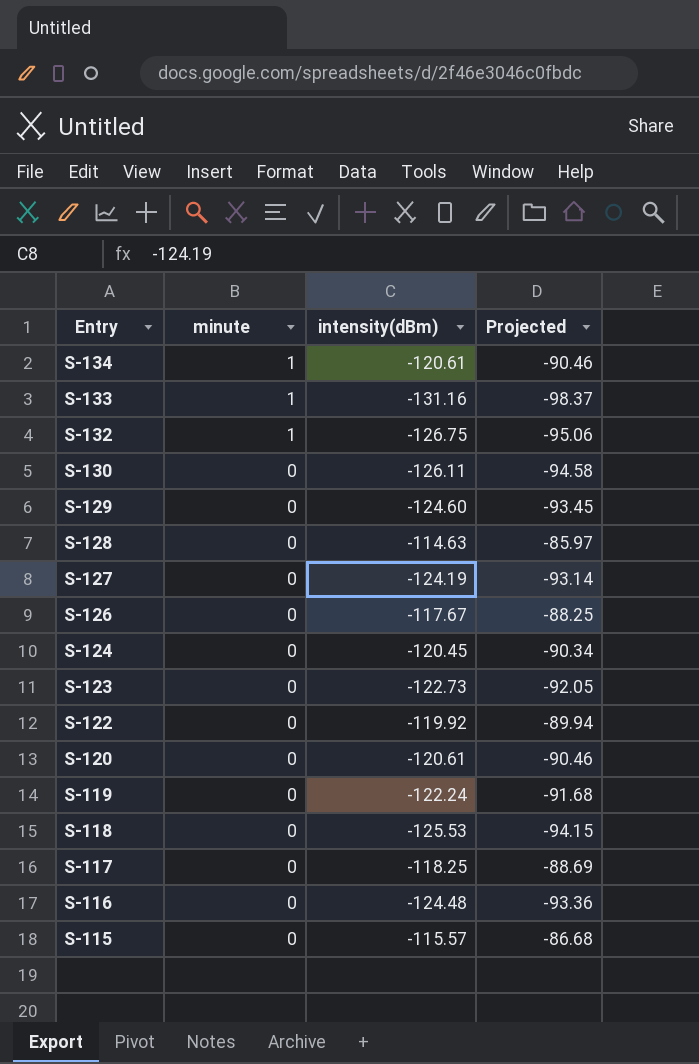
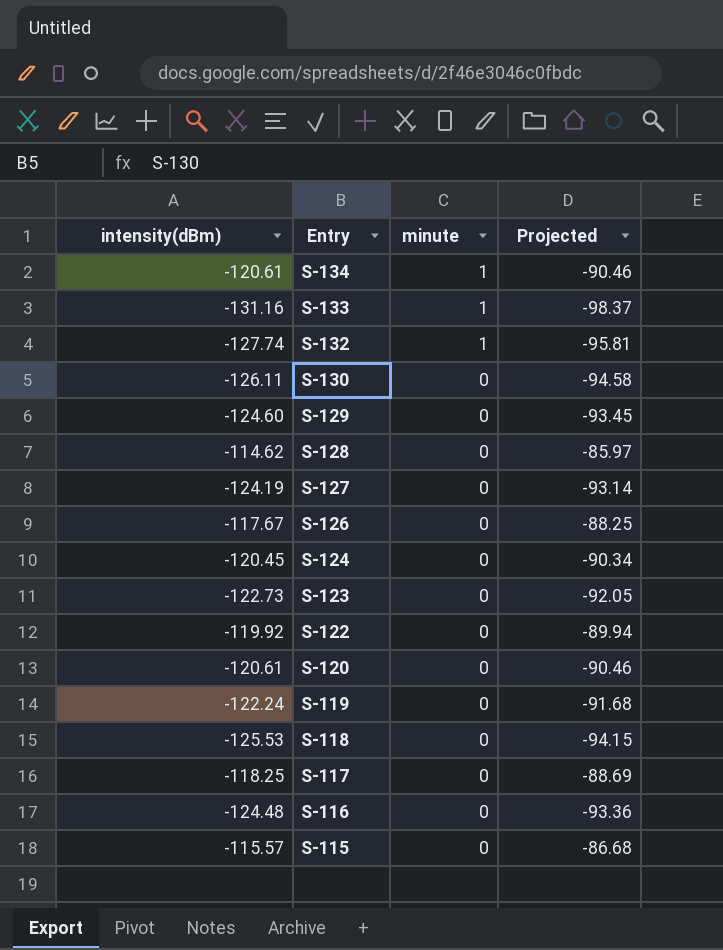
column intensity(dBm) | position: 3 -> 1
S-132 | intensity(dBm): -126.75 -> -127.74
S-132 | Projected: -95.06 -> -95.81
S-128 | intensity(dBm): -114.63 -> -114.62

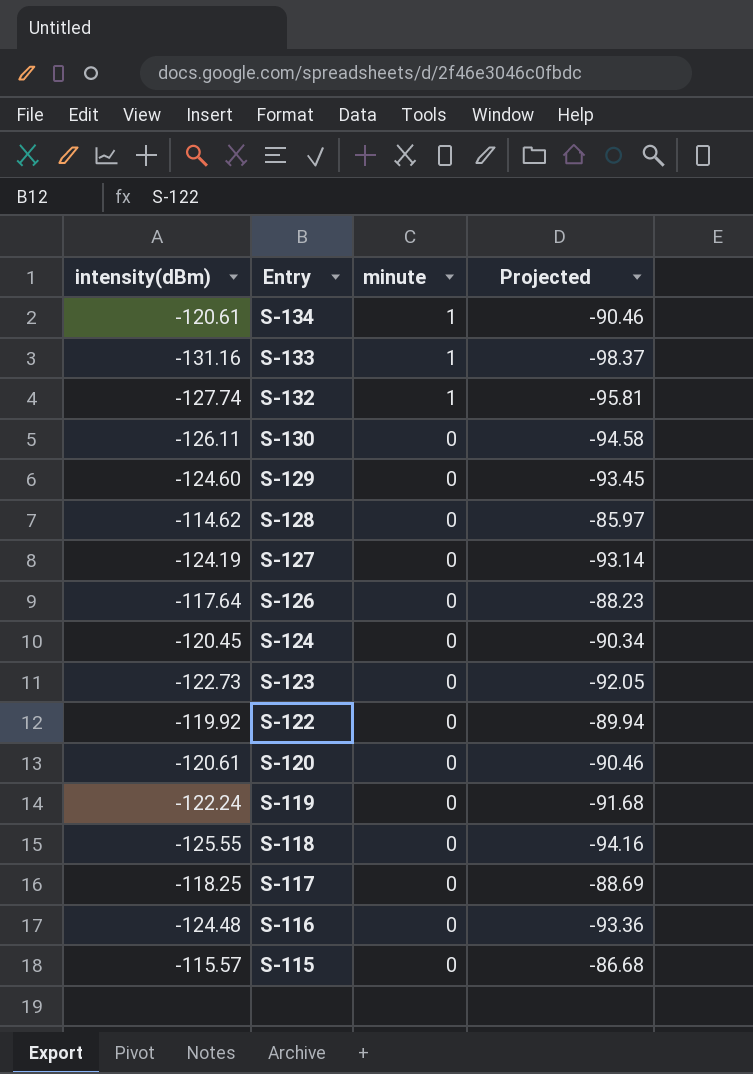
S-126 | intensity(dBm): -117.67 -> -117.64
S-126 | Projected: -88.25 -> -88.23
S-118 | intensity(dBm): -125.53 -> -125.55
S-118 | Projected: -94.15 -> -94.16

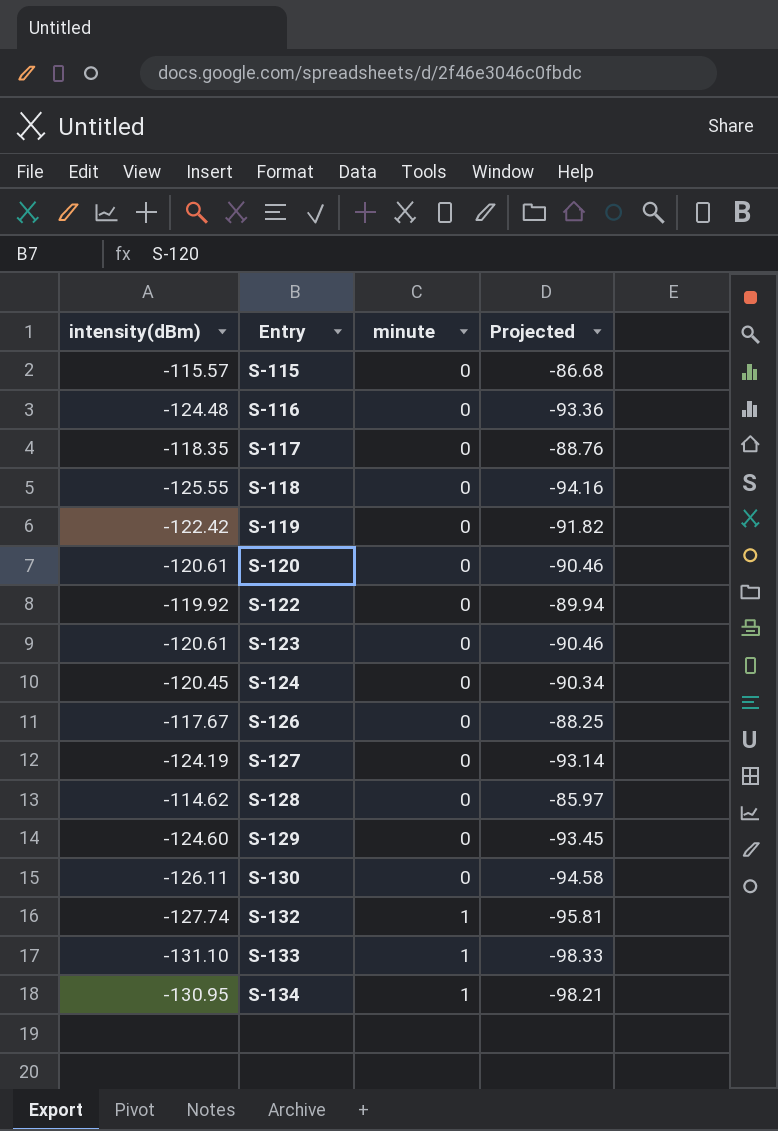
row order: Entry descending -> Entry ascending
S-117 | intensity(dBm): -118.25 -> -118.35
S-117 | Projected: -88.69 -> -88.76
S-119 | intensity(dBm): -122.24 -> -122.42
S-119 | Projected: -91.68 -> -91.82
S-123 | intensity(dBm): -122.73 -> -120.61
S-123 | Projected: -92.05 -> -90.46
S-126 | intensity(dBm): -117.64 -> -117.67
S-126 | Projected: -88.23 -> -88.25
S-133 | intensity(dBm): -131.16 -> -131.10
S-133 | Projected: -98.37 -> -98.33
S-134 | intensity(dBm): -120.61 -> -130.95
S-134 | Projected: -90.46 -> -98.21

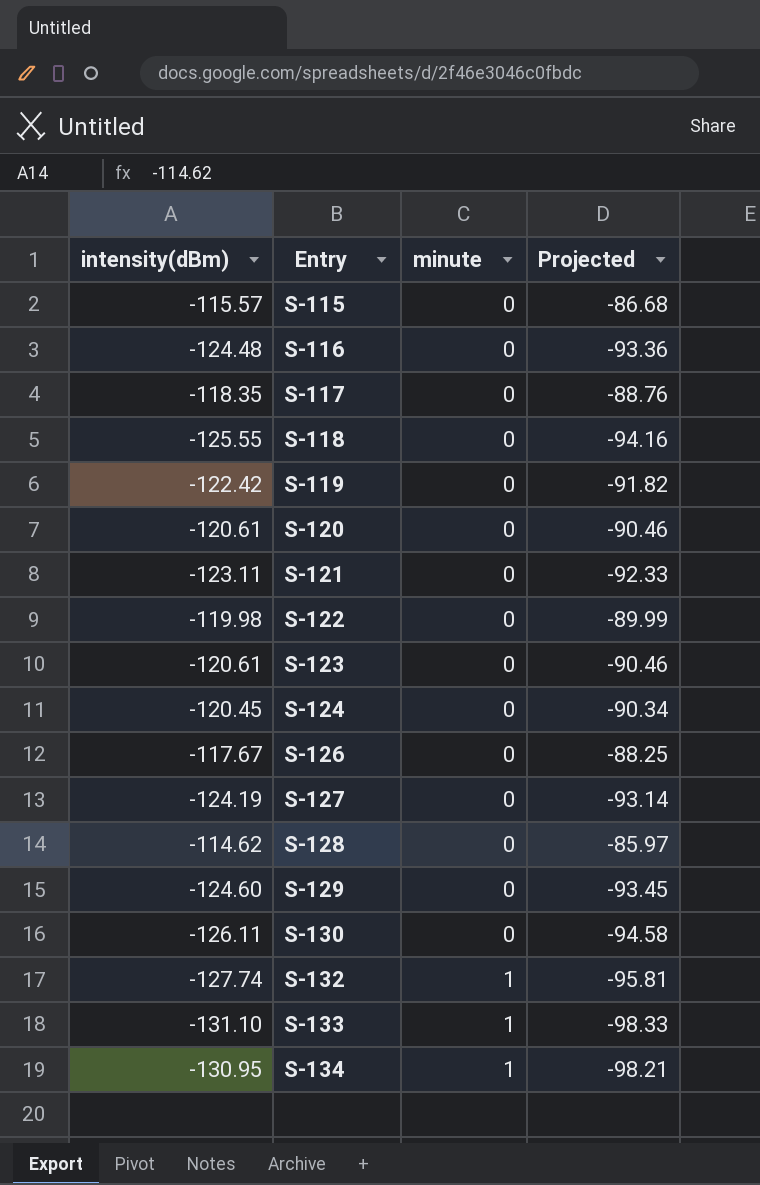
row S-121: none -> -123.11 | 0 | -92.33
S-122 | intensity(dBm): -119.92 -> -119.98
S-122 | Projected: -89.94 -> -89.99

